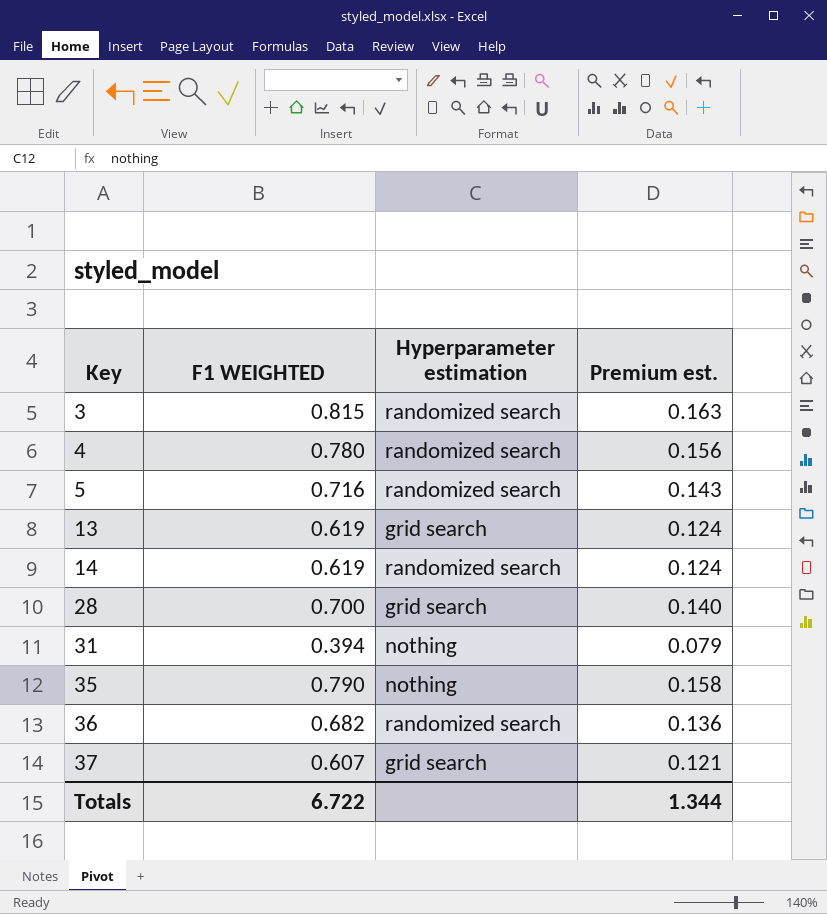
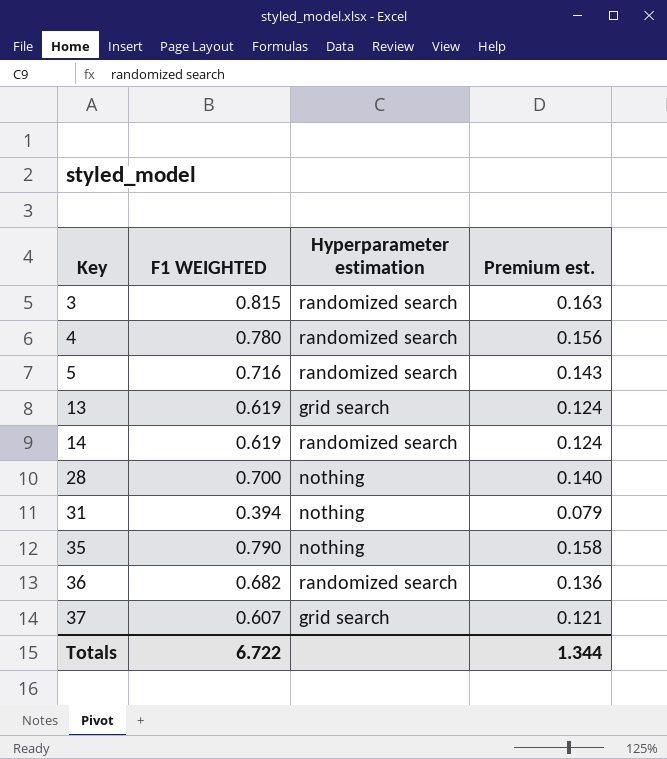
28 | Hyperparameter estimation: grid search -> nothing

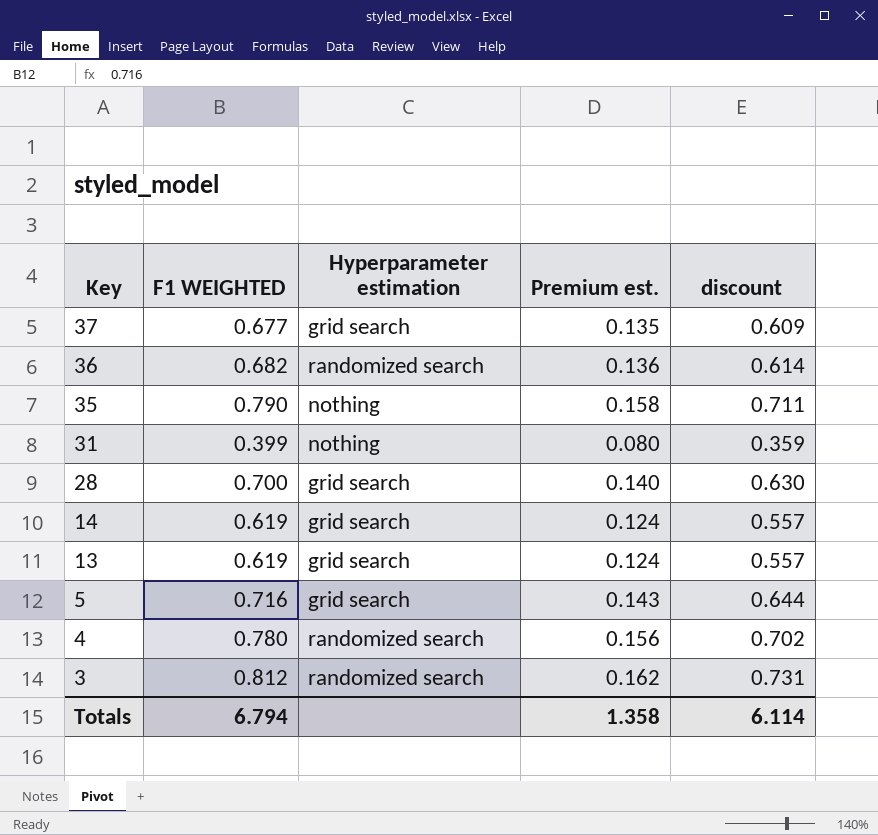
row order: Key ascending -> Key descending
column discount | formula: none -> [F1 WEIGHTED] * 0.9
37 | F1 WEIGHTED: 0.607 -> 0.677
37 | Premium est.: 0.121 -> 0.135
31 | F1 WEIGHTED: 0.394 -> 0.399
31 | Premium est.: 0.079 -> 0.080
28 | Hyperparameter estimation: nothing -> grid search
14 | Hyperparameter estimation: randomized search -> grid search
5 | Hyperparameter estimation: randomized search -> grid search
3 | F1 WEIGHTED: 0.815 -> 0.812
3 | Premium est.: 0.163 -> 0.162
Totals | F1 WEIGHTED: 6.722 -> 6.794
Totals | Premium est.: 1.344 -> 1.358

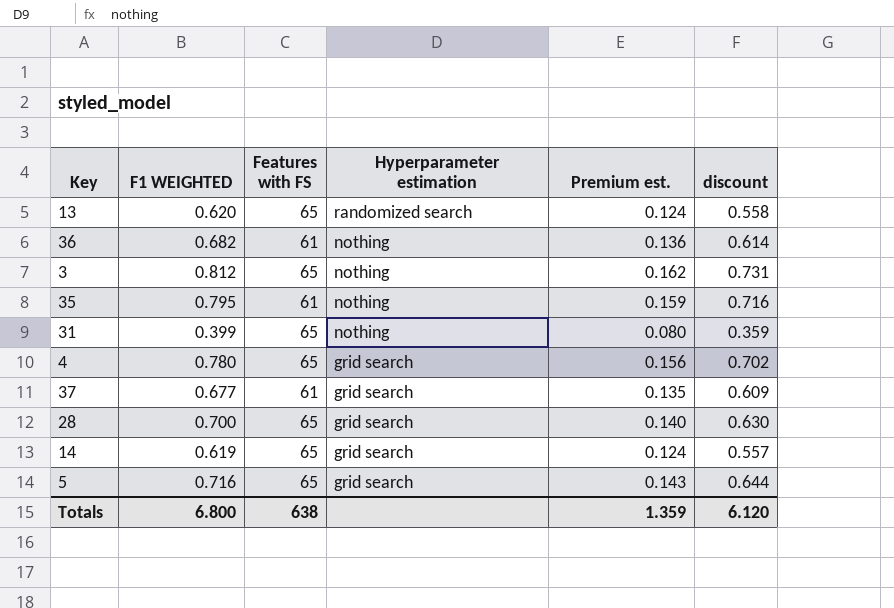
row order: Key descending -> Hyperparameter estimation descending
column Features with FS | position: none -> 3
13 | F1 WEIGHTED: 0.619 -> 0.620
13 | Hyperparameter estimation: grid search -> randomized search
13 | discount: 0.557 -> 0.558
36 | Hyperparameter estimation: randomized search -> nothing
3 | Hyperparameter estimation: randomized search -> nothing
35 | F1 WEIGHTED: 0.790 -> 0.795
35 | Premium est.: 0.158 -> 0.159
35 | discount: 0.711 -> 0.716
4 | Hyperparameter estimation: randomized search -> grid search
Totals | F1 WEIGHTED: 6.794 -> 6.800
Totals | Premium est.: 1.358 -> 1.359
Totals | discount: 6.114 -> 6.120

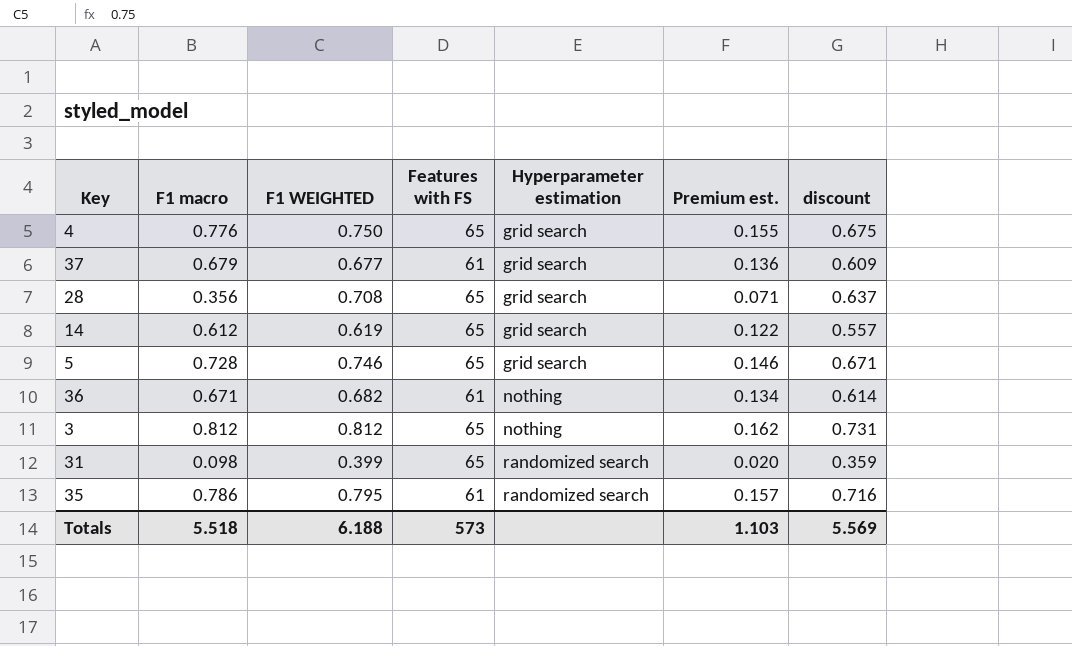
row order: Hyperparameter estimation descending -> Hyperparameter estimation ascending
column F1 macro | position: none -> 2
column Premium est. | formula: [F1 WEIGHTED] * 0.2 -> [F1 macro] * 0.2
row 13: 0.620 | 65 | randomized search | 0.124 | 0.558 -> none
4 | F1 WEIGHTED: 0.780 -> 0.750
4 | discount: 0.702 -> 0.675
28 | F1 WEIGHTED: 0.700 -> 0.708
28 | discount: 0.630 -> 0.637
5 | F1 WEIGHTED: 0.716 -> 0.746
5 | discount: 0.644 -> 0.671
31 | Hyperparameter estimation: nothing -> randomized search
35 | Hyperparameter estimation: nothing -> randomized search
Totals | F1 WEIGHTED: 6.800 -> 6.188
Totals | Features with FS: 638 -> 573
Totals | Premium est.: 1.359 -> 1.103
Totals | discount: 6.120 -> 5.569

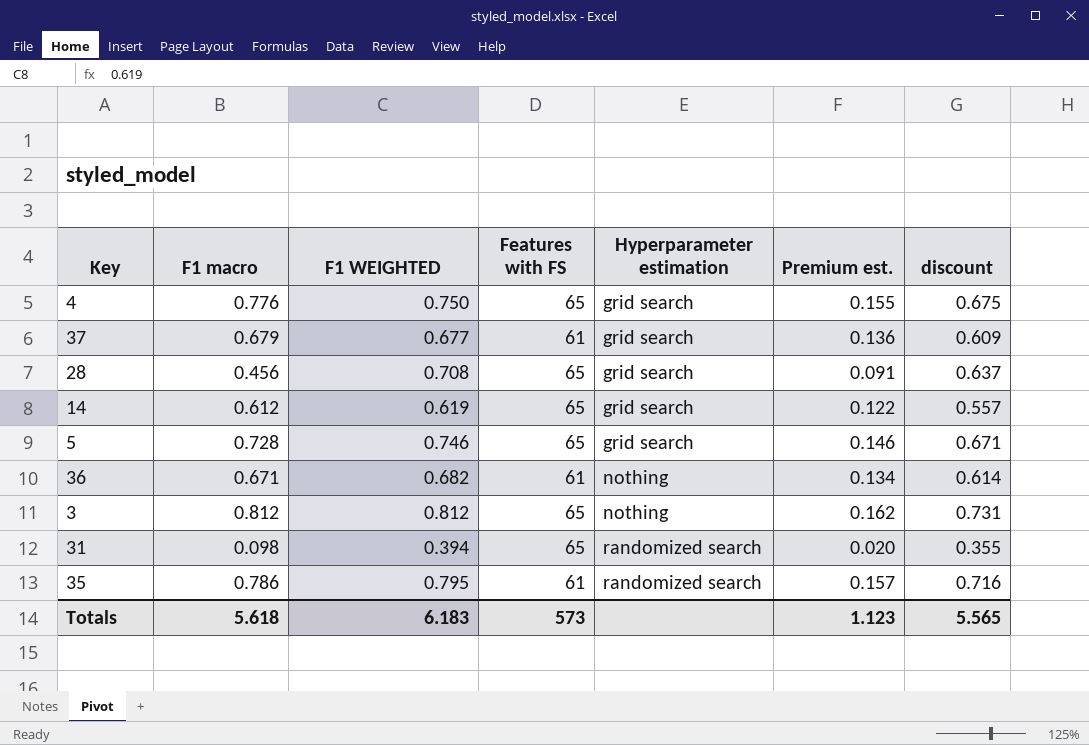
28 | F1 macro: 0.356 -> 0.456
28 | Premium est.: 0.071 -> 0.091
31 | F1 WEIGHTED: 0.399 -> 0.394
31 | discount: 0.359 -> 0.355
Totals | F1 macro: 5.518 -> 5.618
Totals | F1 WEIGHTED: 6.188 -> 6.183
Totals | Premium est.: 1.103 -> 1.123
Totals | discount: 5.569 -> 5.565

